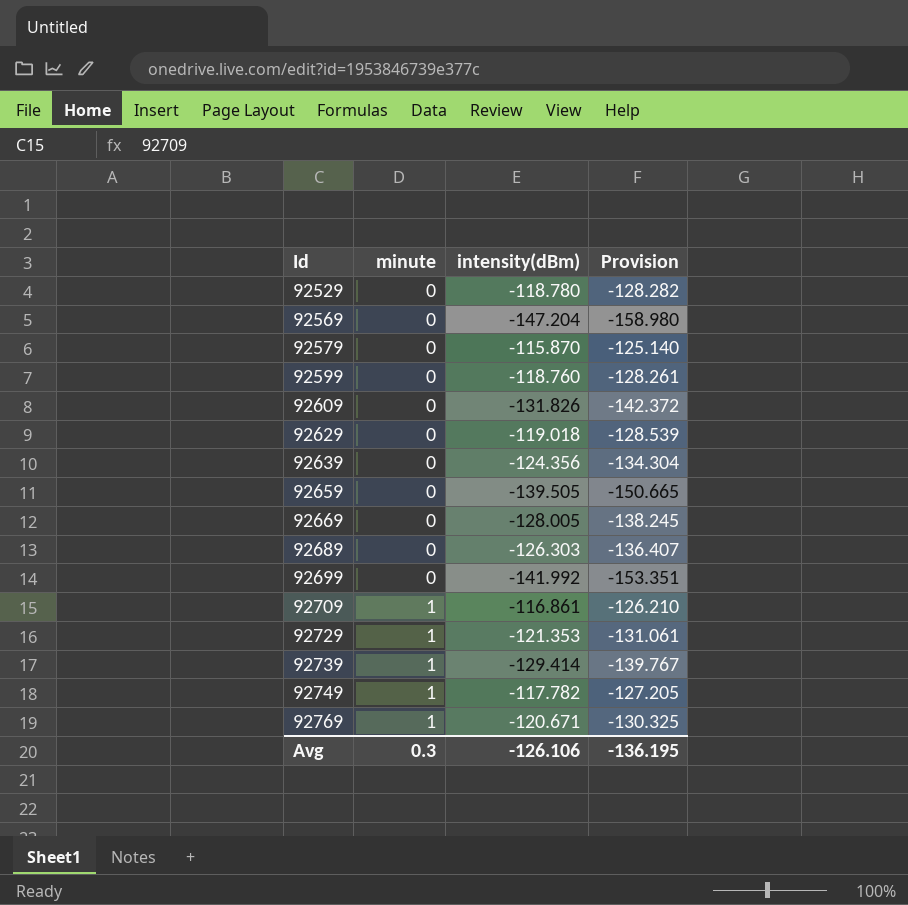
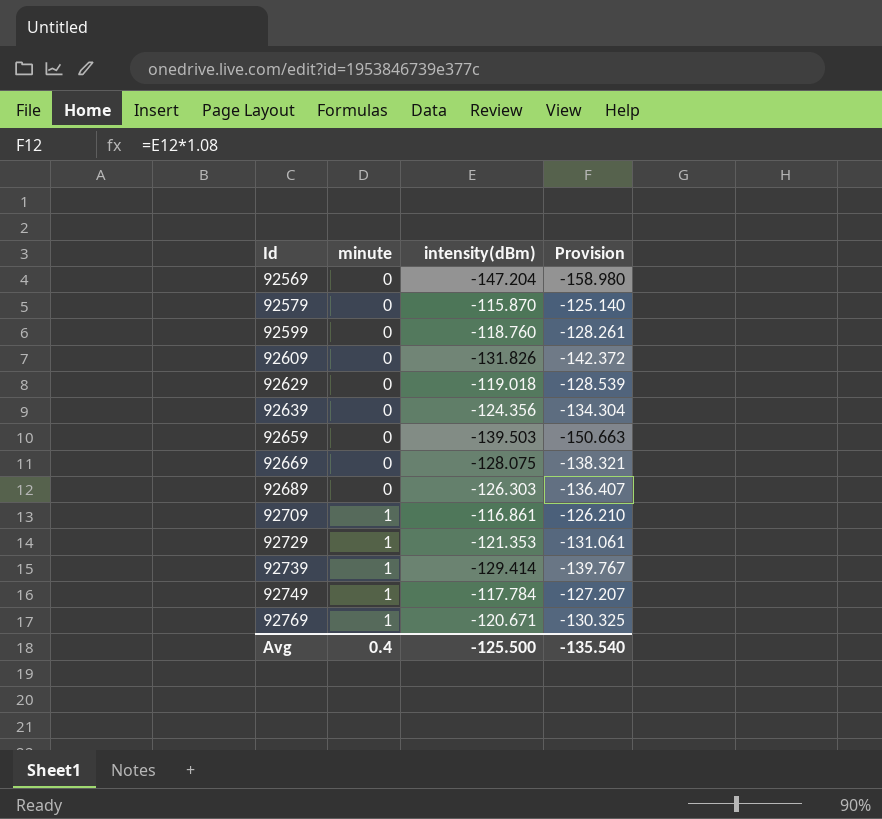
row 92529: 0 | -118.780 | -128.282 -> none
row 92699: 0 | -141.992 | -153.351 -> none
92659 | intensity(dBm): -139.505 -> -139.503
92659 | Provision: -150.665 -> -150.663
92669 | intensity(dBm): -128.005 -> -128.075
92669 | Provision: -138.245 -> -138.321
92749 | intensity(dBm): -117.782 -> -117.784
92749 | Provision: -127.205 -> -127.207
Avg | minute: 0.3 -> 0.4
Avg | intensity(dBm): -126.106 -> -125.500
Avg | Provision: -136.195 -> -135.540

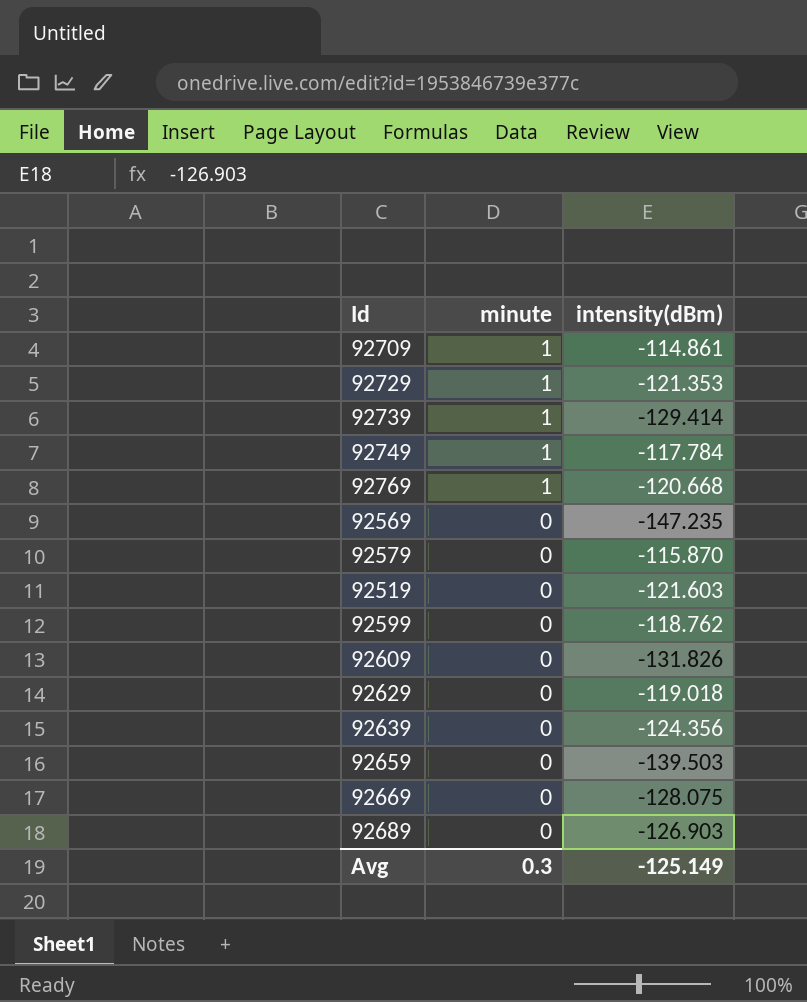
row order: Id ascending -> minute descending
column Provision | formula: [intensity(dBm)] * 1.08 -> none
92709 | intensity(dBm): -116.861 -> -114.861
92769 | intensity(dBm): -120.671 -> -120.668
92569 | intensity(dBm): -147.204 -> -147.235
row 92519: none -> 0 | -121.603
92599 | intensity(dBm): -118.760 -> -118.762
92689 | intensity(dBm): -126.303 -> -126.903
Avg | minute: 0.4 -> 0.3
Avg | intensity(dBm): -125.500 -> -125.149

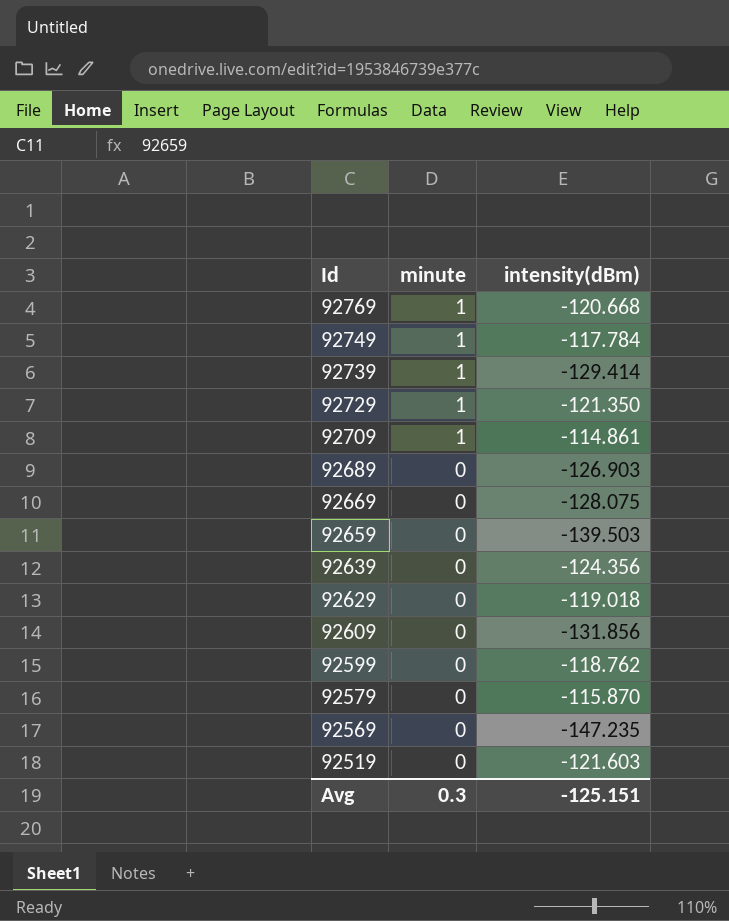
row order: minute descending -> Id descending
92729 | intensity(dBm): -121.353 -> -121.350
92609 | intensity(dBm): -131.826 -> -131.856
Avg | intensity(dBm): -125.149 -> -125.151

